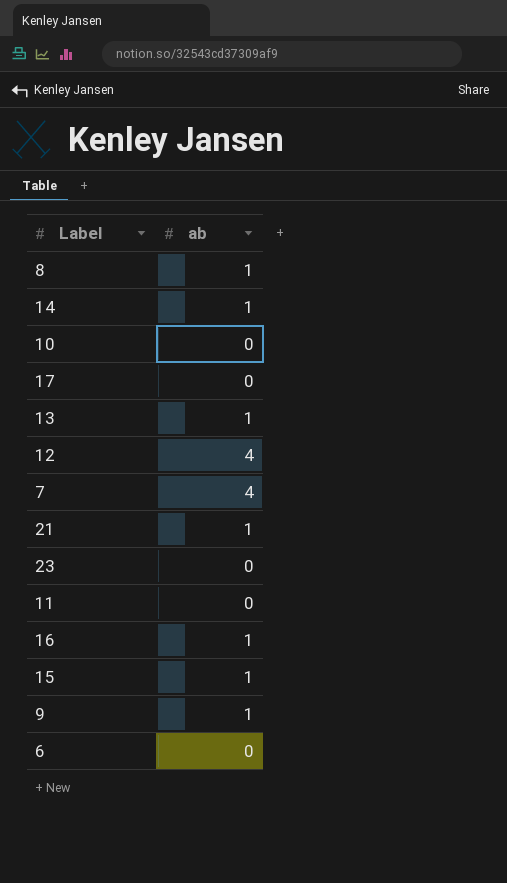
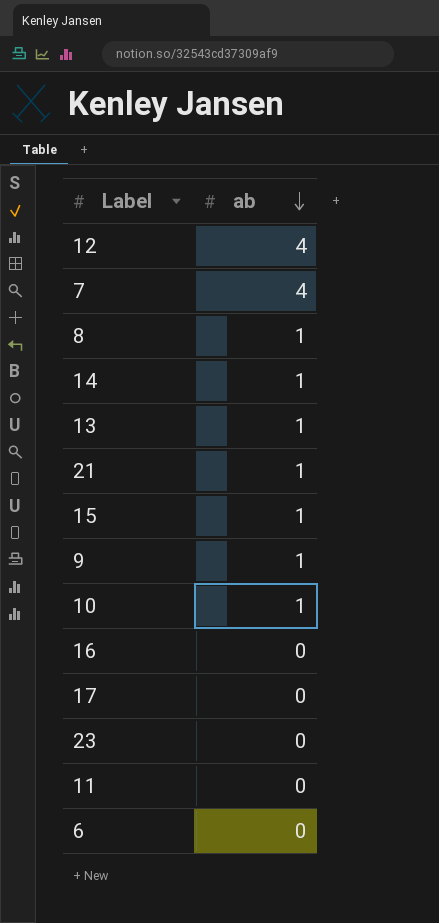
row order: none -> ab descending
10 | ab: 0 -> 1
16 | ab: 1 -> 0

